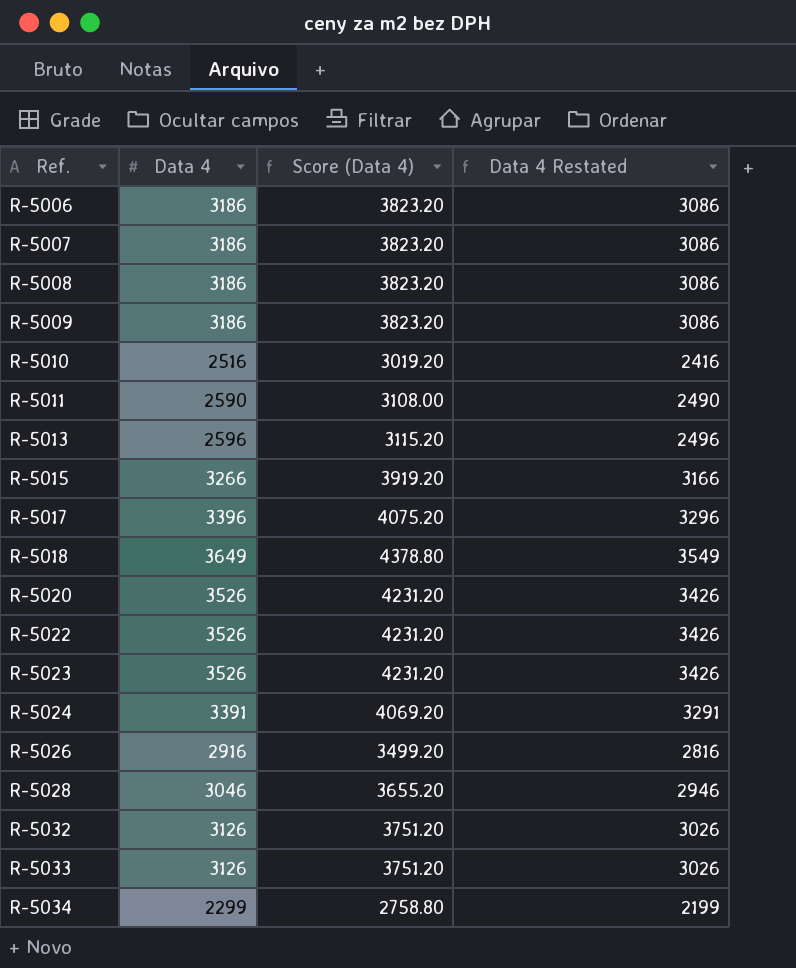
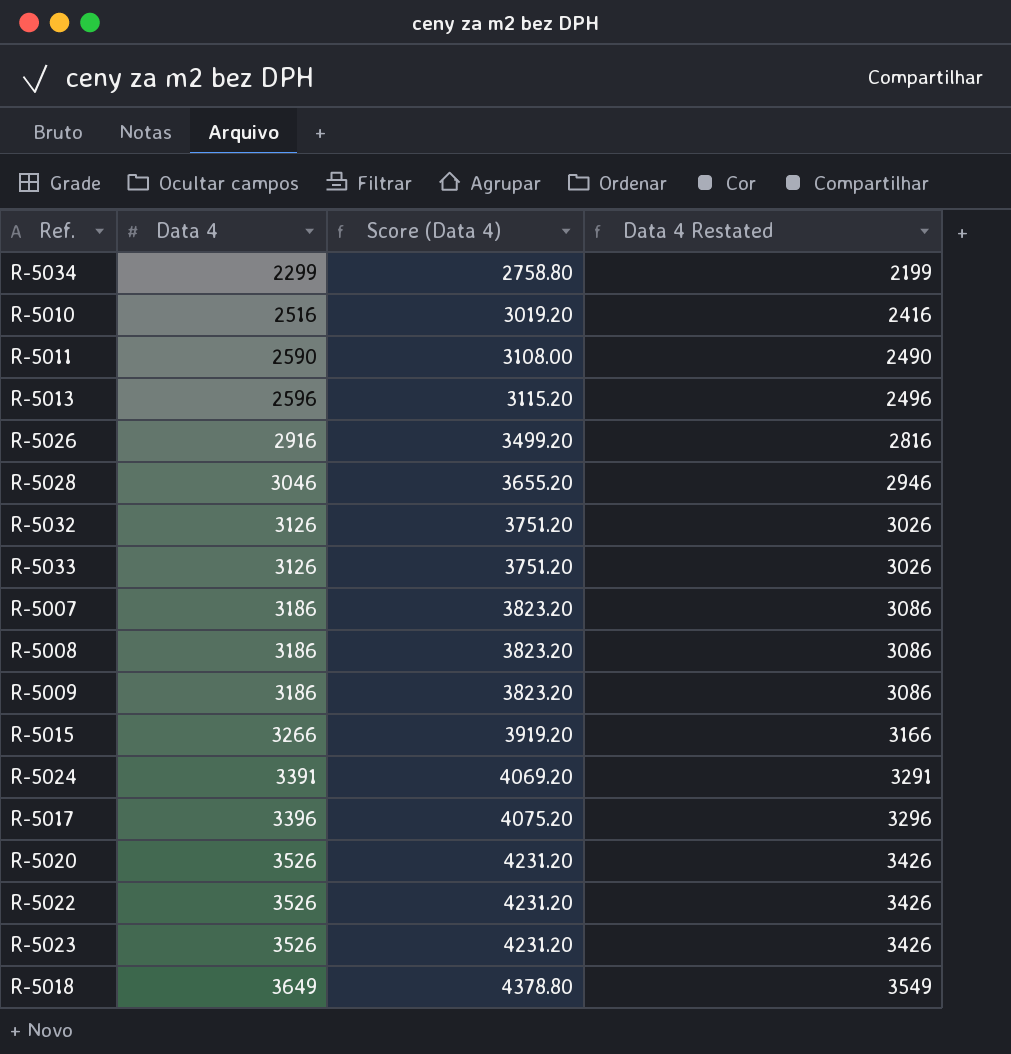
row order: Ref. ascending -> Data 4 ascending
row R-5006: 3186 | 3823.20 | 3086 -> none

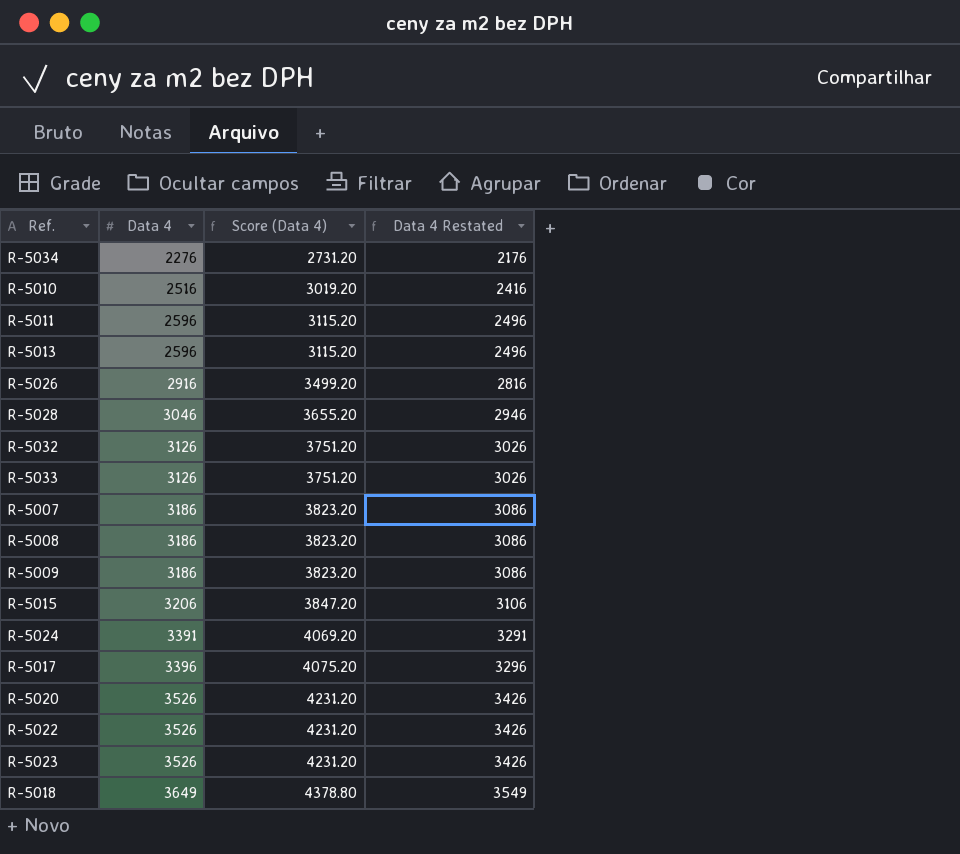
R-5034 | Data 4: 2299 -> 2276
R-5034 | Score (Data 4): 2758.80 -> 2731.20
R-5034 | Data 4 Restated: 2199 -> 2176
R-5011 | Data 4: 2590 -> 2596
R-5011 | Score (Data 4): 3108.00 -> 3115.20
R-5011 | Data 4 Restated: 2490 -> 2496
R-5015 | Data 4: 3266 -> 3206
R-5015 | Score (Data 4): 3919.20 -> 3847.20
R-5015 | Data 4 Restated: 3166 -> 3106

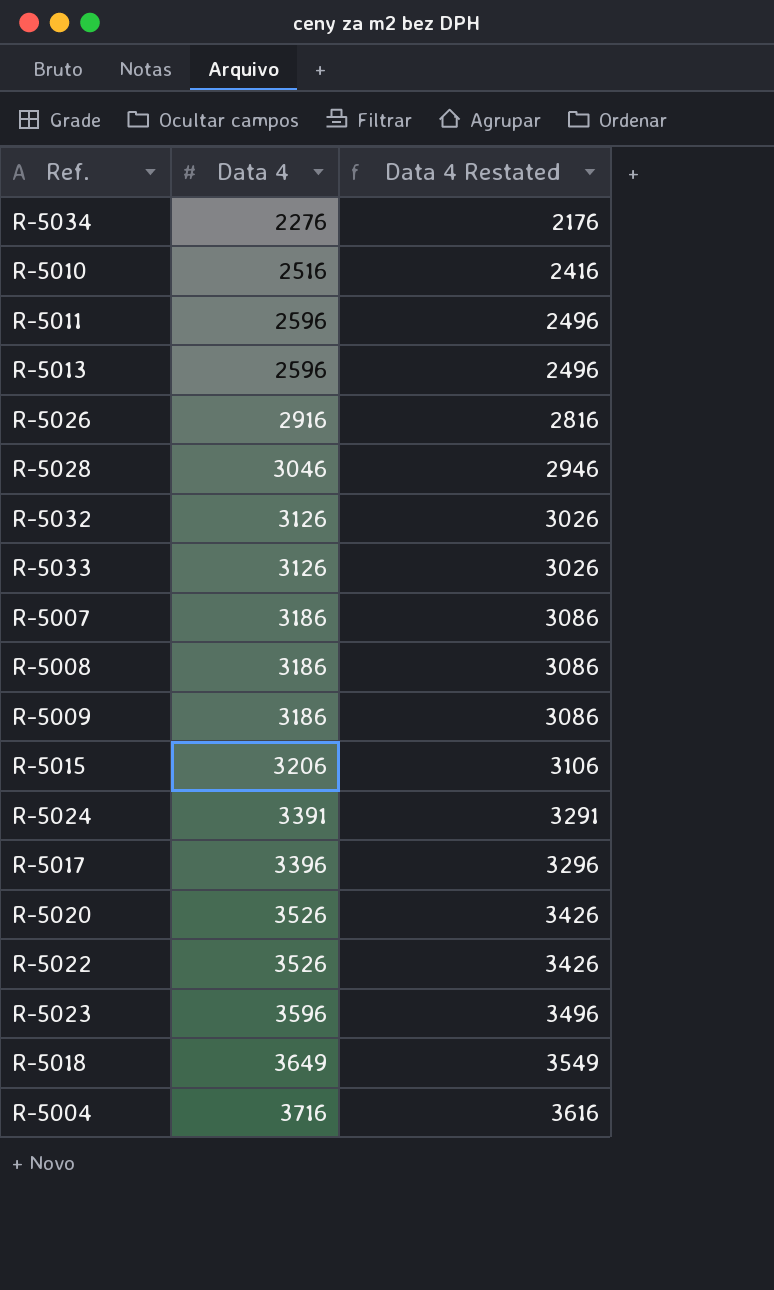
column Score (Data 4) | formula: [Data 4] * 1.2 -> none
R-5023 | Data 4: 3526 -> 3596
R-5023 | Data 4 Restated: 3426 -> 3496
row R-5004: none -> 3716 | 3616

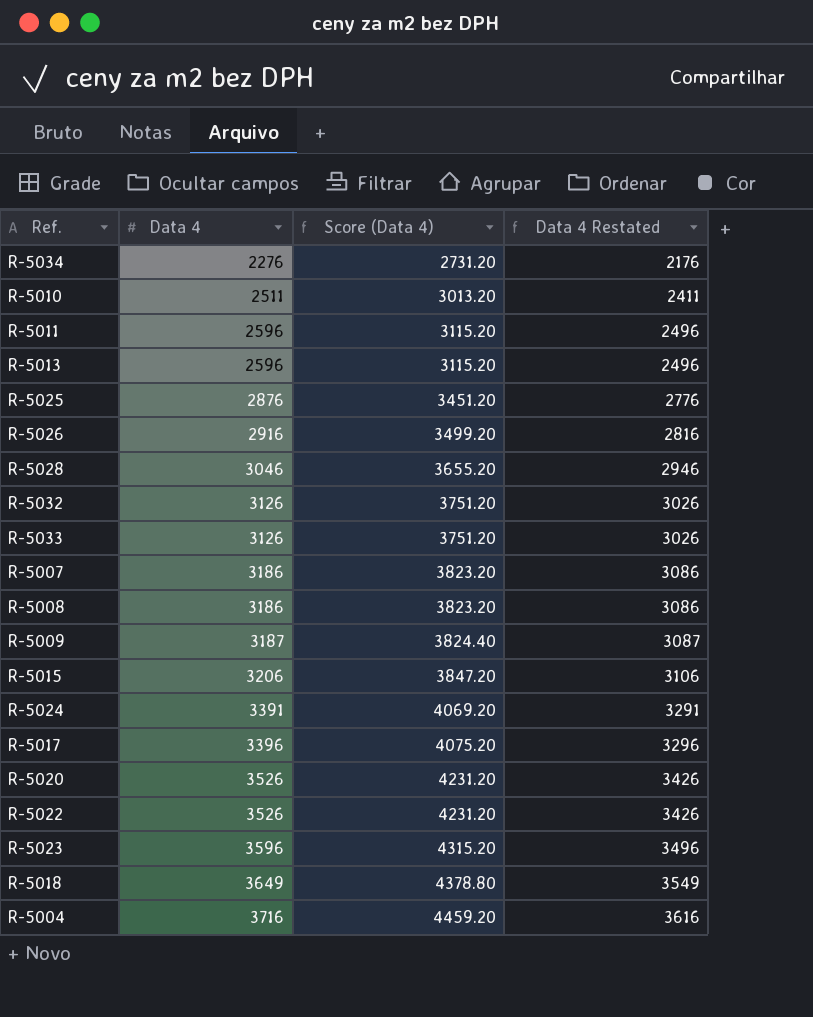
column Score (Data 4) | formula: none -> [Data 4] * 1.2
R-5010 | Data 4: 2516 -> 2511
R-5010 | Data 4 Restated: 2416 -> 2411
row R-5025: none -> 2876 | 3451.20 | 2776
R-5009 | Data 4: 3186 -> 3187
R-5009 | Data 4 Restated: 3086 -> 3087

